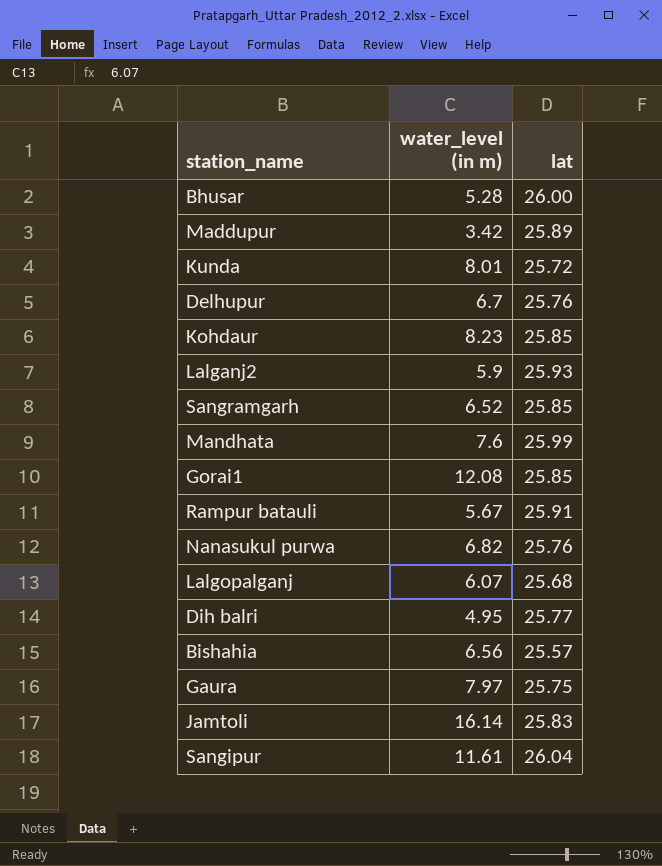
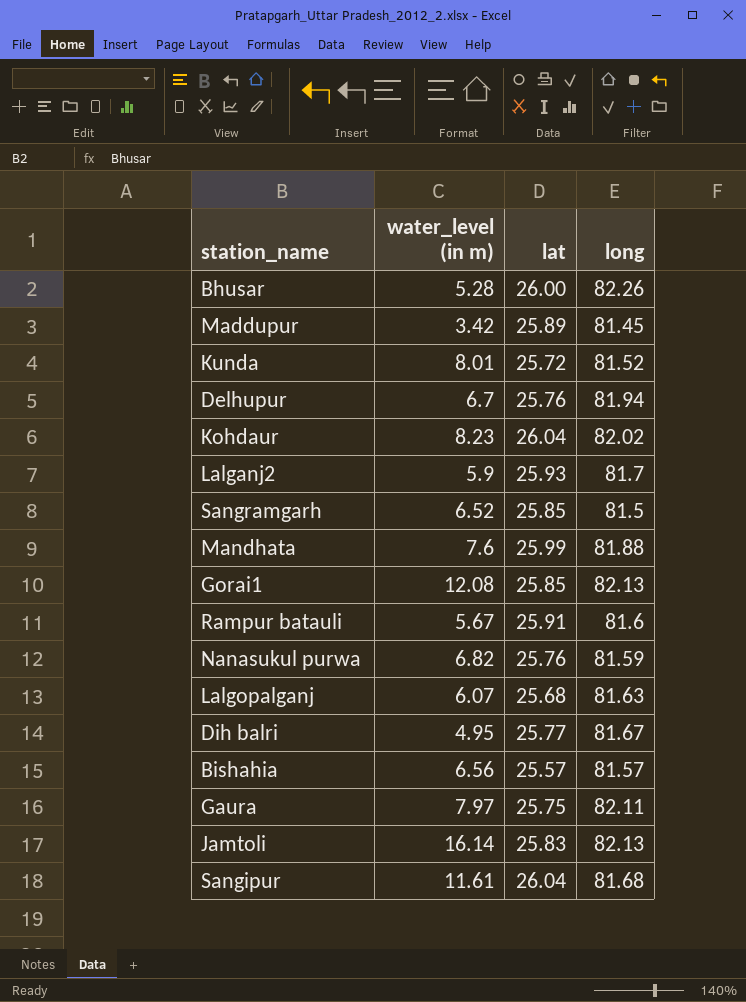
column long | position: none -> 4
Kohdaur | lat: 25.85 -> 26.04

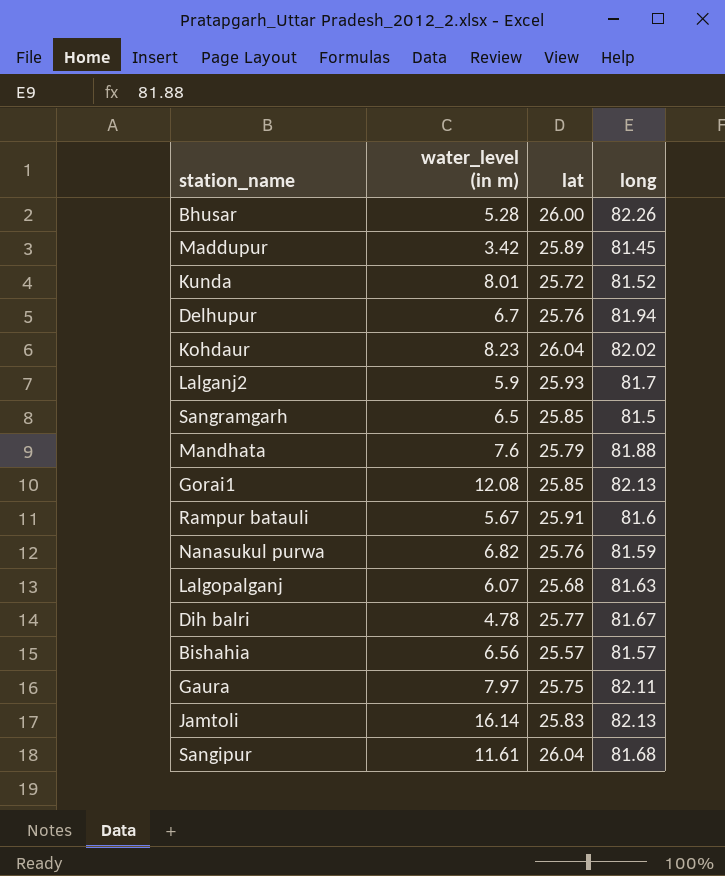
Sangramgarh | water_level (in m): 6.52 -> 6.5
Mandhata | lat: 25.99 -> 25.79
Dih balri | water_level (in m): 4.95 -> 4.78

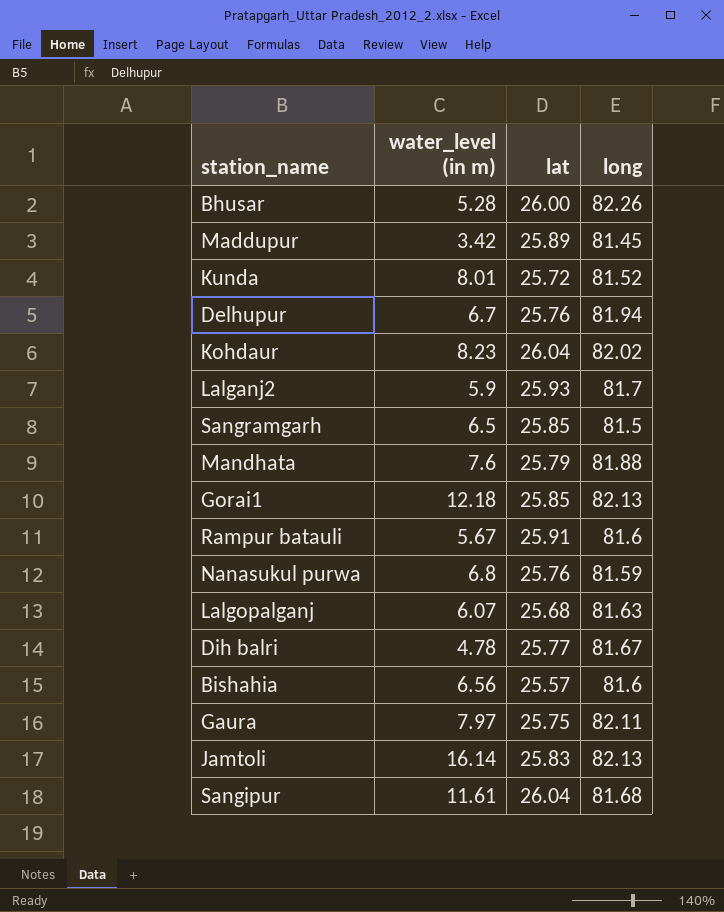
Gorai1 | water_level (in m): 12.08 -> 12.18
Nanasukul purwa | water_level (in m): 6.82 -> 6.8
Bishahia | long: 81.57 -> 81.6

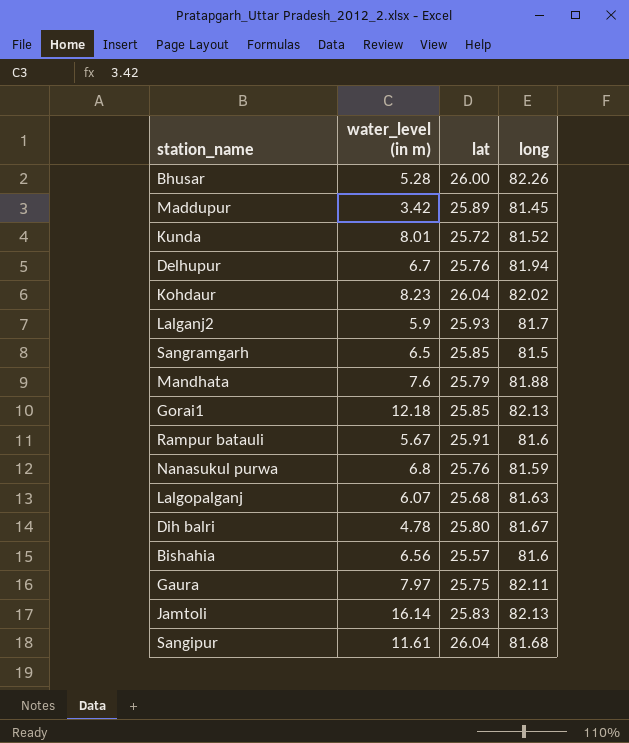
Dih balri | lat: 25.77 -> 25.80

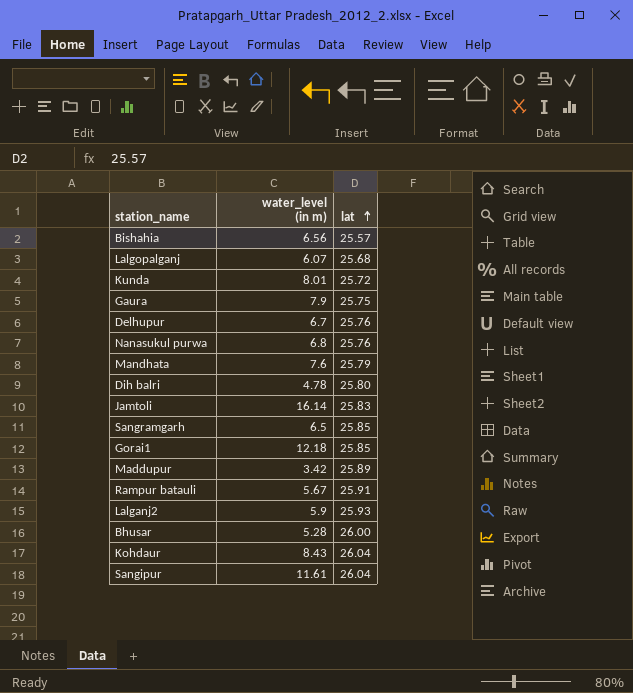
row order: none -> lat ascending
column long | position: 4 -> none
Gaura | water_level (in m): 7.97 -> 7.9
Kohdaur | water_level (in m): 8.23 -> 8.43

